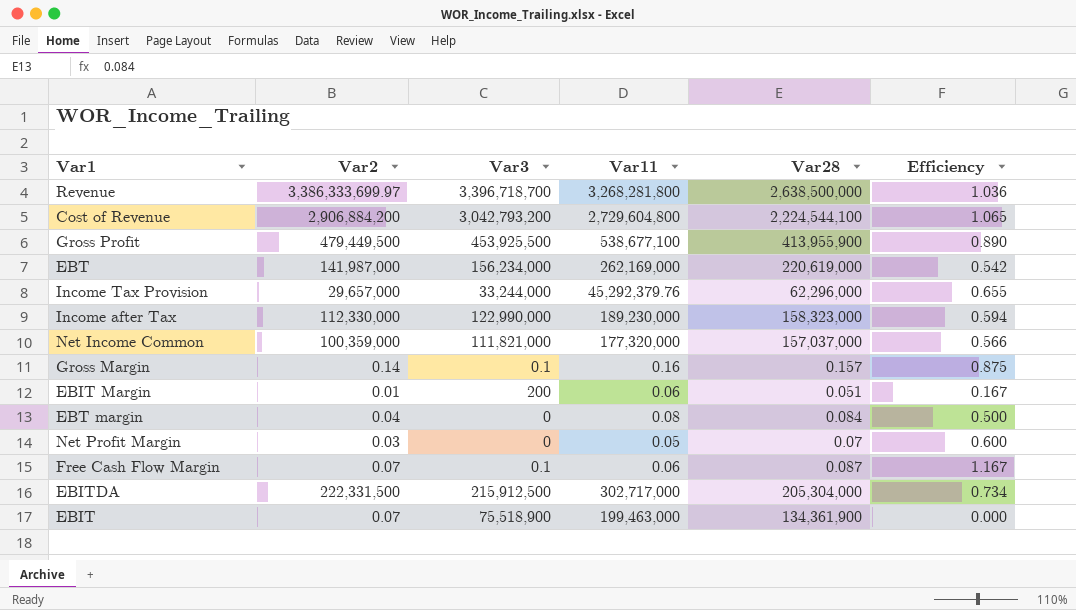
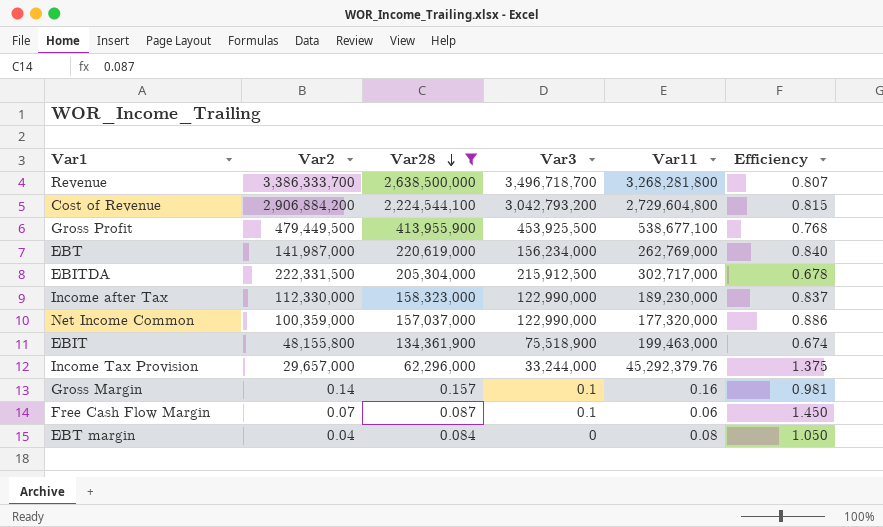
filter: none -> Var28 >= 0.084
row order: none -> Var28 descending
column Var28 | position: 5 -> 3
column Efficiency | formula: [Var2] / [Var11] -> [Var28] / [Var11]
Revenue | Var2: 3,386,333,699.97 -> 3,386,333,700
Revenue | Var3: 3,396,718,700 -> 3,496,718,700
EBT | Var11: 262,169,000 -> 262,769,000
Net Income Common | Var3: 111,821,000 -> 122,990,000
EBIT | Var2: 0.07 -> 48,155,800

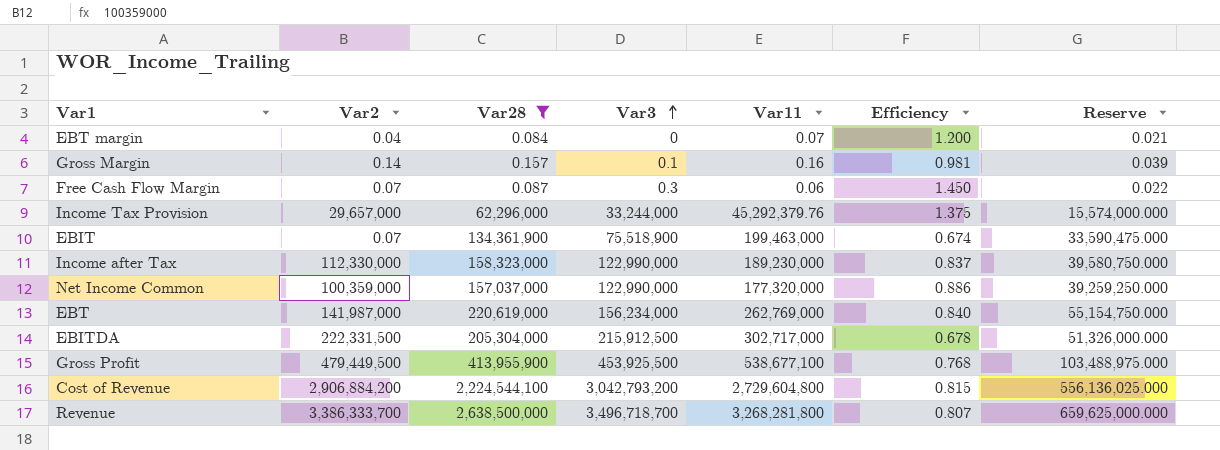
row order: Var28 descending -> Var3 ascending
column Reserve | formula: none -> [Var28] * 0.25
EBT margin | Var11: 0.08 -> 0.07
EBT margin | Efficiency: 1.050 -> 1.200
Free Cash Flow Margin | Var3: 0.1 -> 0.3
EBIT | Var2: 48,155,800 -> 0.07

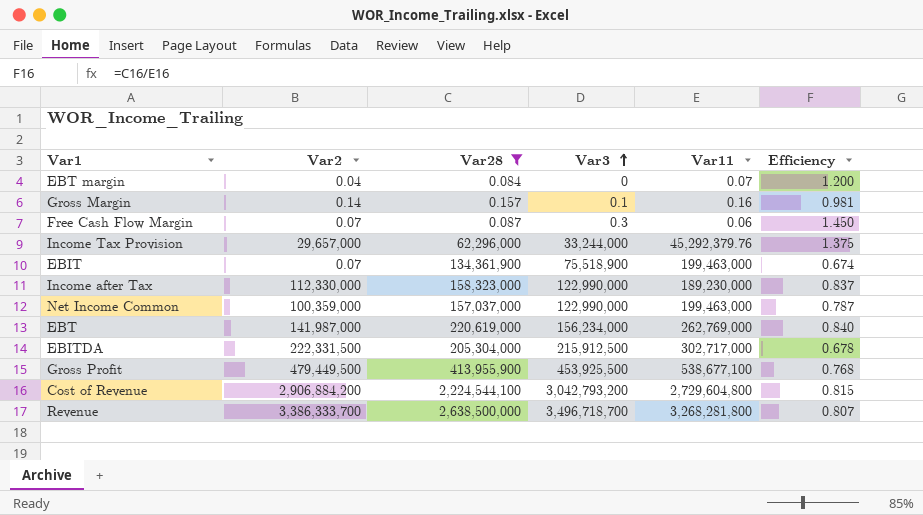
column Reserve | formula: [Var28] * 0.25 -> none
Net Income Common | Var11: 177,320,000 -> 199,463,000
Net Income Common | Efficiency: 0.886 -> 0.787

